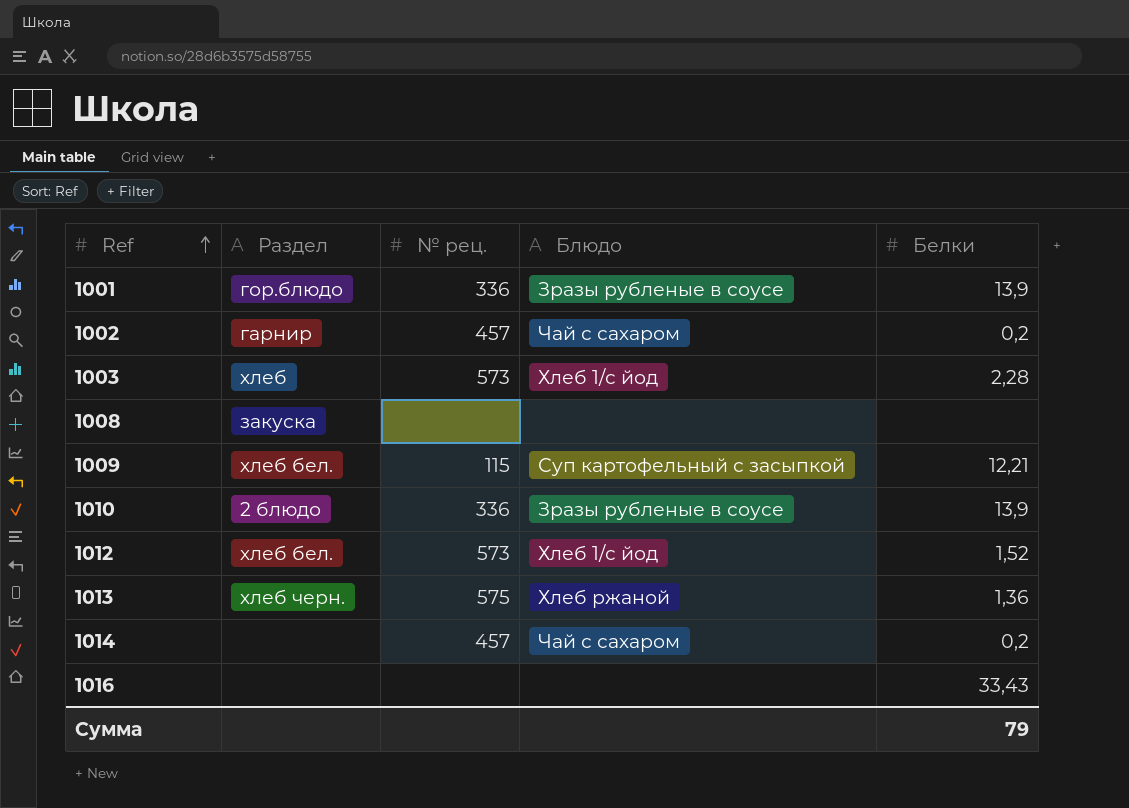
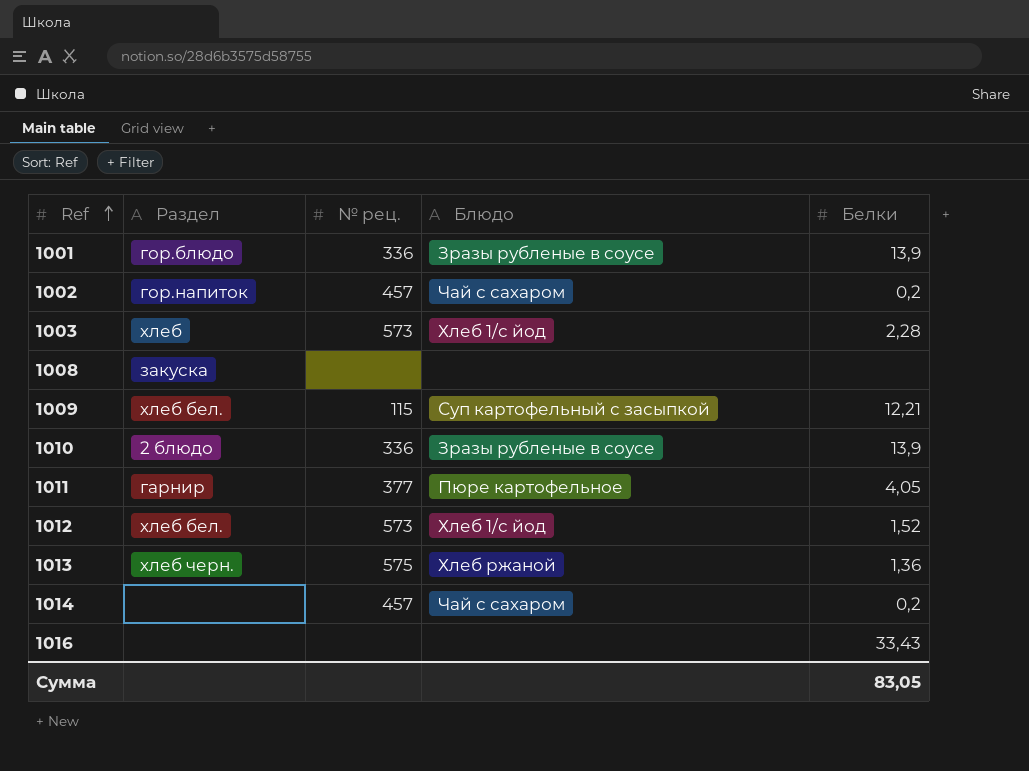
1002 | Раздел: гарнир -> гор.напиток
row 1011: none -> гарнир | 377 | Пюре картофельное | 4,05
Сумма | Белки: 79 -> 83,05

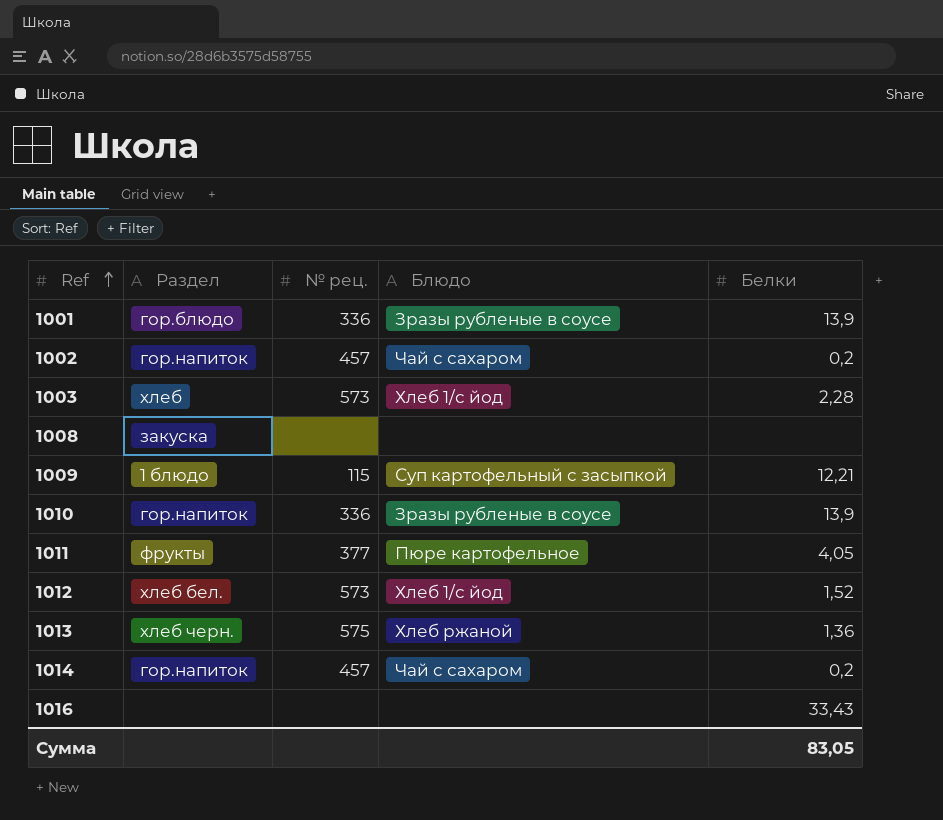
1009 | Раздел: хлеб бел. -> 1 блюдо
1010 | Раздел: 2 блюдо -> гор.напиток
1011 | Раздел: гарнир -> фрукты
1014 | Раздел: none -> гор.напиток

